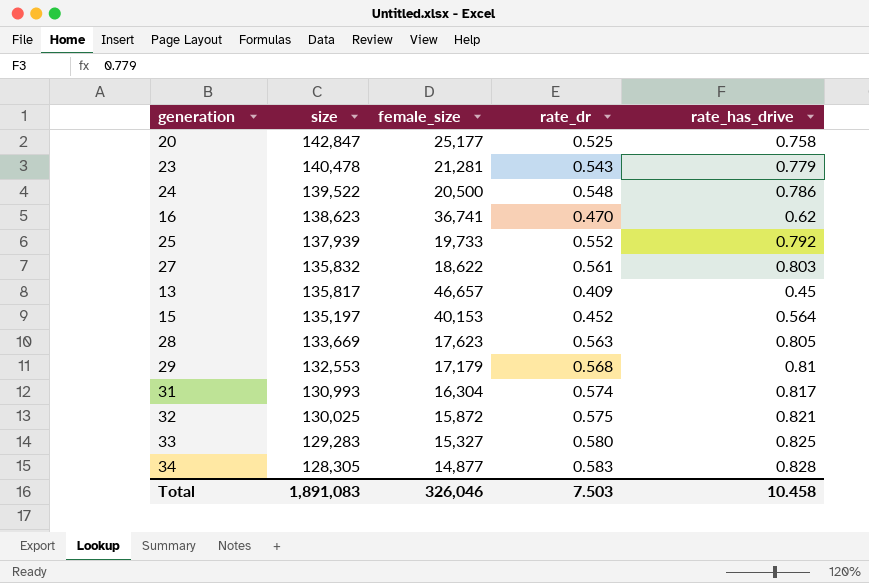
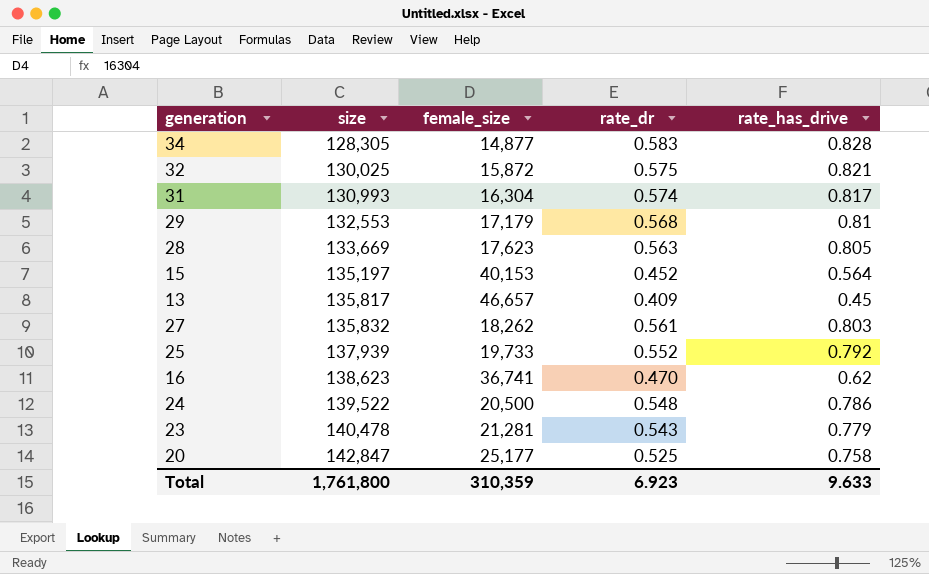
row order: size descending -> size ascending
row 33: 129,283 | 15,327 | 0.580 | 0.825 -> none
27 | female_size: 18,622 -> 18,262
Total | size: 1,891,083 -> 1,761,800
Total | female_size: 326,046 -> 310,359
Total | rate_dr: 7.503 -> 6.923
Total | rate_has_drive: 10.458 -> 9.633

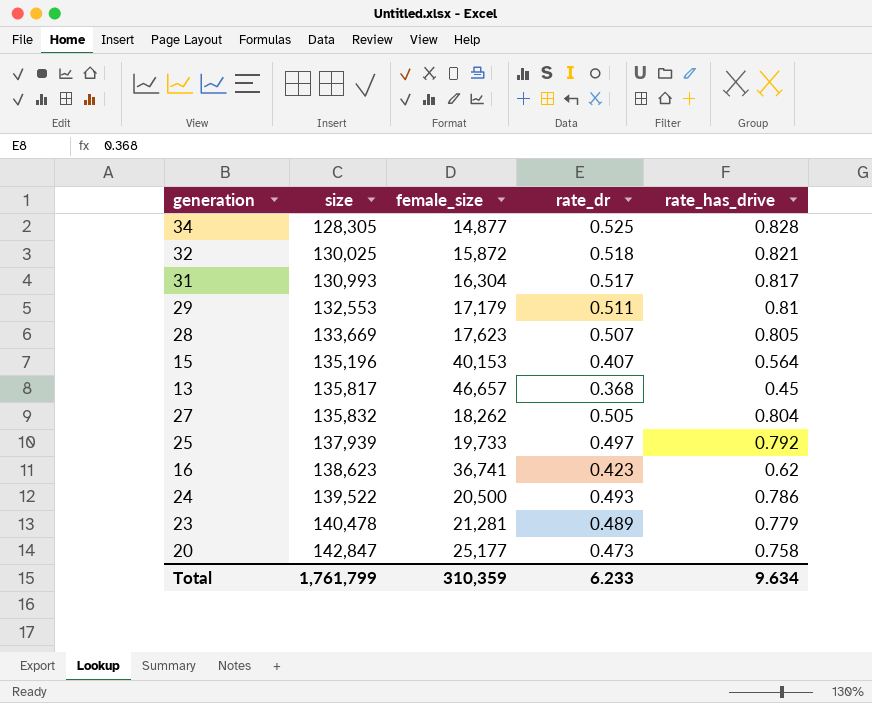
34 | rate_dr: 0.583 -> 0.525
32 | rate_dr: 0.575 -> 0.518
31 | rate_dr: 0.574 -> 0.517
29 | rate_dr: 0.568 -> 0.511
28 | rate_dr: 0.563 -> 0.507
15 | size: 135,197 -> 135,196
15 | rate_dr: 0.452 -> 0.407
13 | rate_dr: 0.409 -> 0.368
27 | rate_dr: 0.561 -> 0.505
27 | rate_has_drive: 0.803 -> 0.804
25 | rate_dr: 0.552 -> 0.497
16 | rate_dr: 0.470 -> 0.423
24 | rate_dr: 0.548 -> 0.493
23 | rate_dr: 0.543 -> 0.489
20 | rate_dr: 0.525 -> 0.473
Total | size: 1,761,800 -> 1,761,799
Total | rate_dr: 6.923 -> 6.233
Total | rate_has_drive: 9.633 -> 9.634

